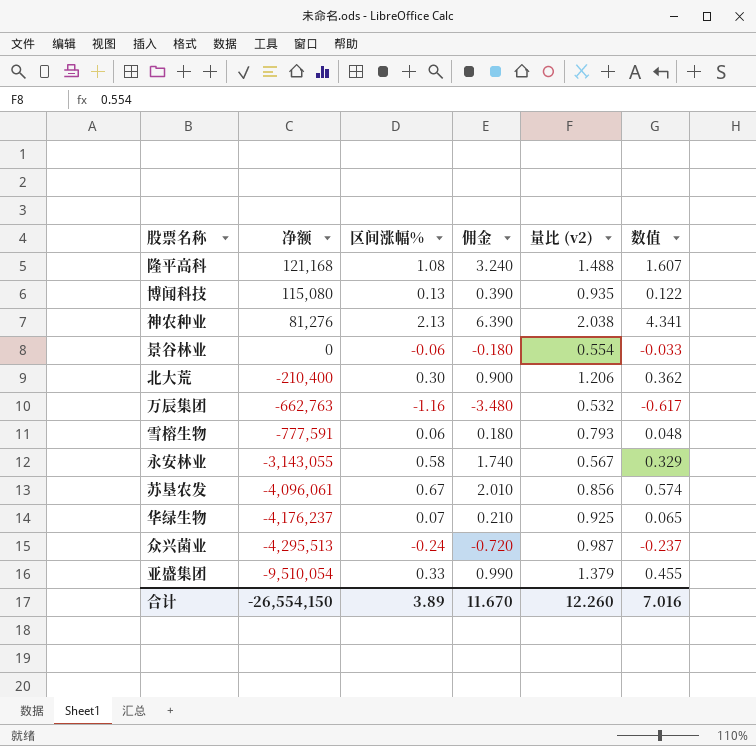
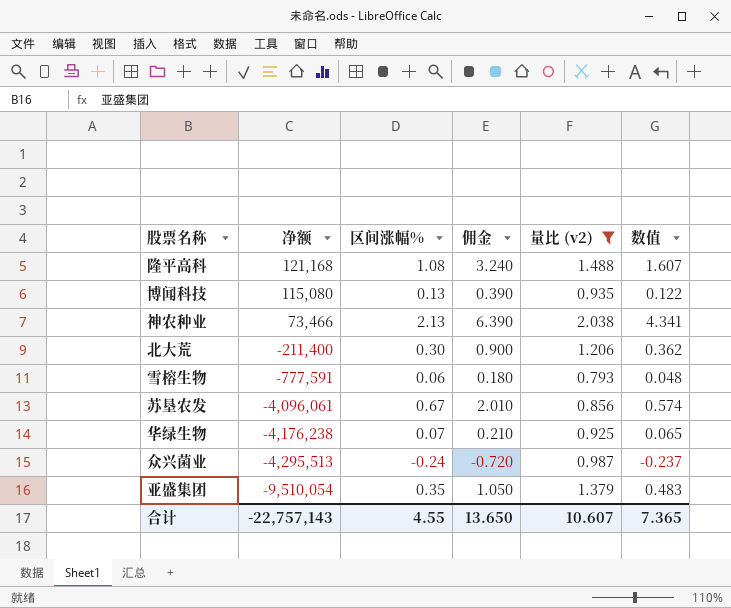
filter: none -> 量比 (v2) >= 0.793
神农种业 | 净额: 81,276 -> 73,466
北大荒 | 净额: -210,400 -> -211,400
华绿生物 | 净额: -4,176,237 -> -4,176,238
亚盛集团 | 区间涨幅%: 0.33 -> 0.35
亚盛集团 | 佣金: 0.990 -> 1.050
亚盛集团 | 数值: 0.455 -> 0.483
合计 | 净额: -26,554,150 -> -22,757,143
合计 | 区间涨幅%: 3.89 -> 4.55
合计 | 佣金: 11.670 -> 13.650
合计 | 量比 (v2): 12.260 -> 10.607
合计 | 数值: 7.016 -> 7.365

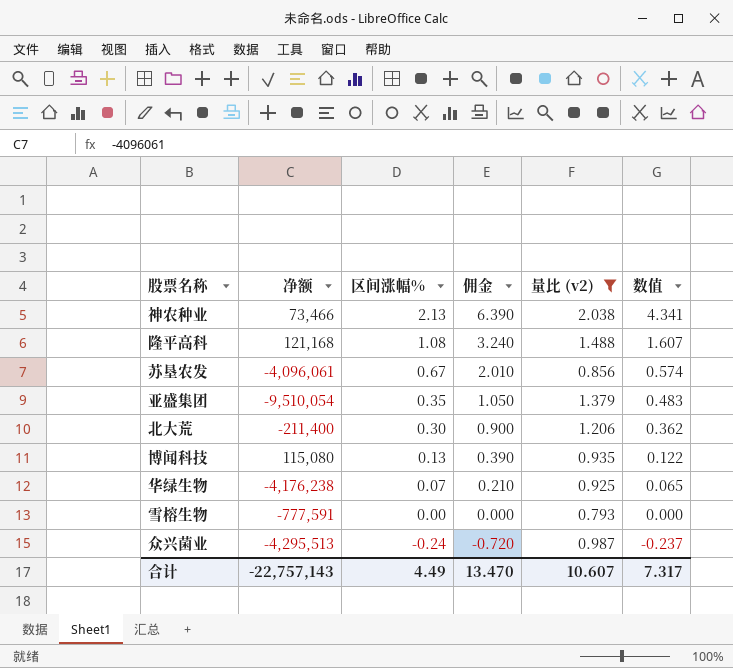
row order: 净额 descending -> 区间涨幅% descending
雪榕生物 | 区间涨幅%: 0.06 -> 0.00
雪榕生物 | 佣金: 0.180 -> 0.000
雪榕生物 | 数值: 0.048 -> 0.000
合计 | 区间涨幅%: 4.55 -> 4.49
合计 | 佣金: 13.650 -> 13.470
合计 | 数值: 7.365 -> 7.317

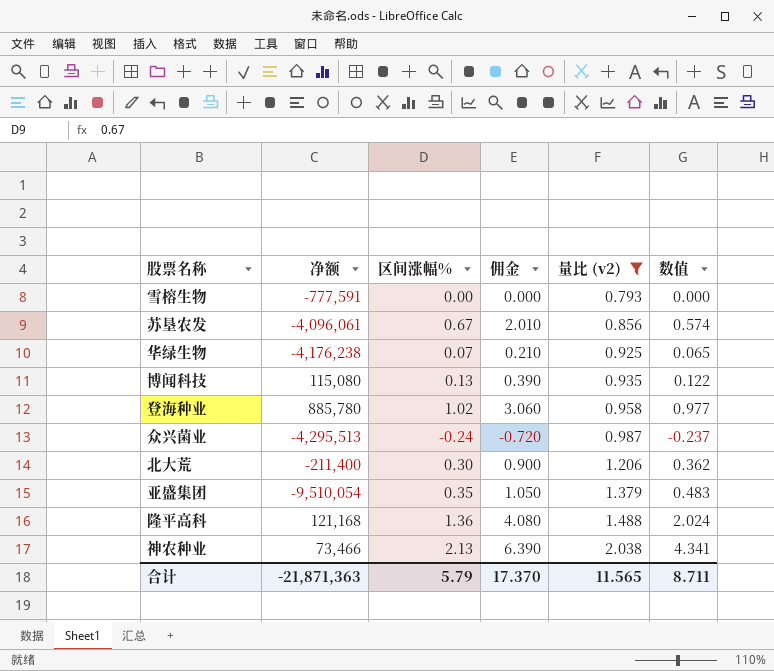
row order: 区间涨幅% descending -> 量比 (v2) ascending
row 登海种业: none -> 885,780 | 1.02 | 3.060 | 0.958 | 0.977
隆平高科 | 区间涨幅%: 1.08 -> 1.36
隆平高科 | 佣金: 3.240 -> 4.080
隆平高科 | 数值: 1.607 -> 2.024
合计 | 净额: -22,757,143 -> -21,871,363
合计 | 区间涨幅%: 4.49 -> 5.79
合计 | 佣金: 13.470 -> 17.370
合计 | 量比 (v2): 10.607 -> 11.565
合计 | 数值: 7.317 -> 8.711

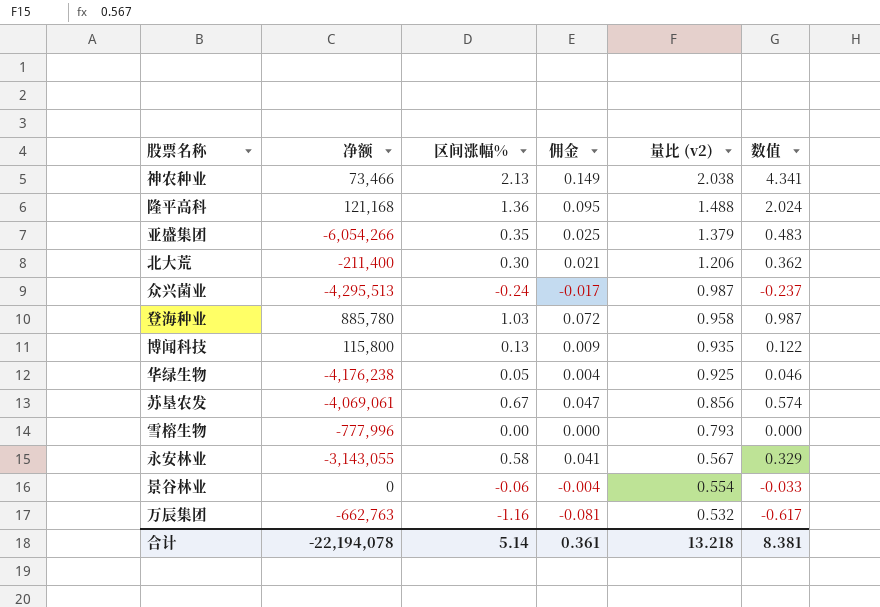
filter: 量比 (v2) >= 0.793 -> none
row order: 量比 (v2) ascending -> 量比 (v2) descending
column 佣金 | formula: [区间涨幅%] * 3 -> [区间涨幅%] * 0.07
亚盛集团 | 净额: -9,510,054 -> -6,054,266
登海种业 | 区间涨幅%: 1.02 -> 1.03
登海种业 | 数值: 0.977 -> 0.987
博闻科技 | 净额: 115,080 -> 115,800
华绿生物 | 区间涨幅%: 0.07 -> 0.05
华绿生物 | 数值: 0.065 -> 0.046
苏垦农发 | 净额: -4,096,061 -> -4,069,061
雪榕生物 | 净额: -777,591 -> -777,996
合计 | 净额: -21,871,363 -> -22,194,078
合计 | 区间涨幅%: 5.79 -> 5.14
合计 | 佣金: 17.370 -> 0.361
合计 | 量比 (v2): 11.565 -> 13.218
合计 | 数值: 8.711 -> 8.381

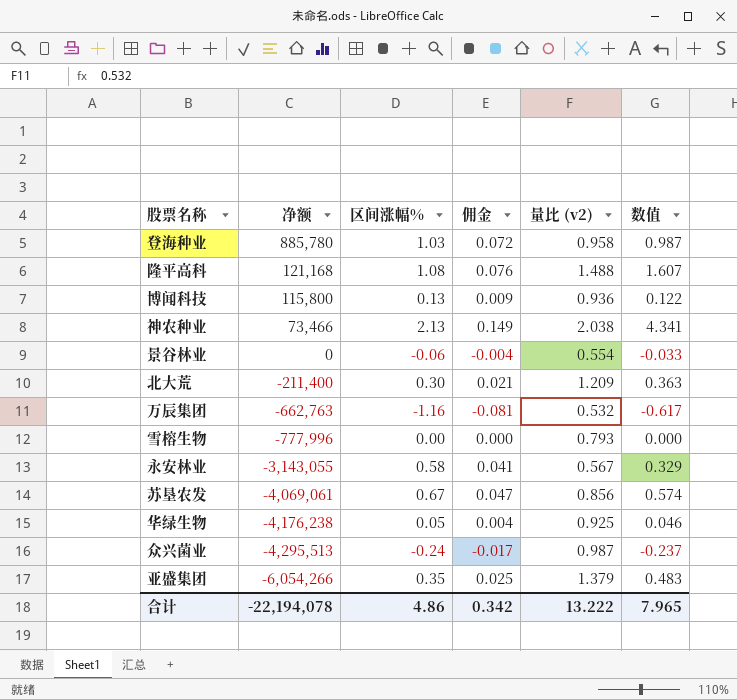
row order: 量比 (v2) descending -> 净额 descending
隆平高科 | 区间涨幅%: 1.36 -> 1.08
隆平高科 | 佣金: 0.095 -> 0.076
隆平高科 | 数值: 2.024 -> 1.607
博闻科技 | 量比 (v2): 0.935 -> 0.936
北大荒 | 量比 (v2): 1.206 -> 1.209
北大荒 | 数值: 0.362 -> 0.363
合计 | 区间涨幅%: 5.14 -> 4.86
合计 | 佣金: 0.361 -> 0.342
合计 | 量比 (v2): 13.218 -> 13.222
合计 | 数值: 8.381 -> 7.965

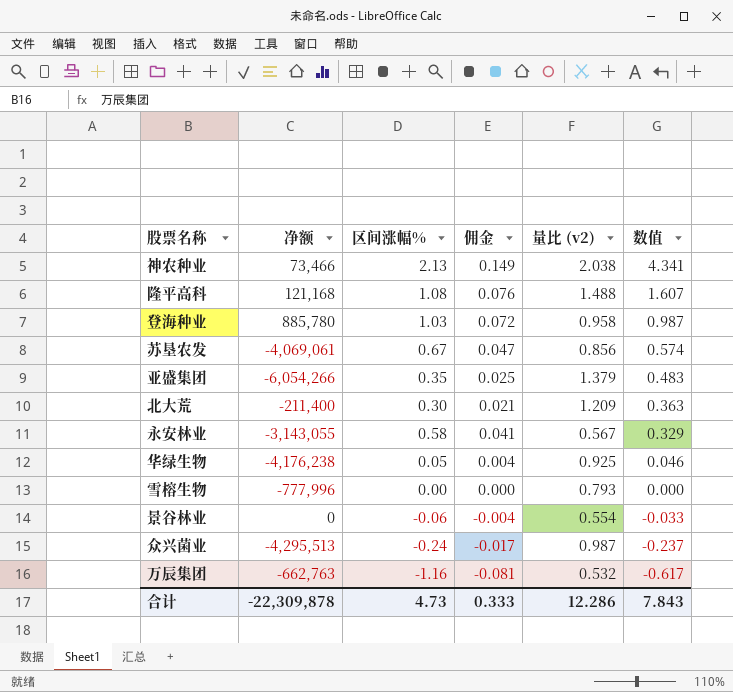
row order: 净额 descending -> 数值 descending
row 博闻科技: 115,800 | 0.13 | 0.009 | 0.936 | 0.122 -> none
合计 | 净额: -22,194,078 -> -22,309,878
合计 | 区间涨幅%: 4.86 -> 4.73
合计 | 佣金: 0.342 -> 0.333
合计 | 量比 (v2): 13.222 -> 12.286
合计 | 数值: 7.965 -> 7.843

